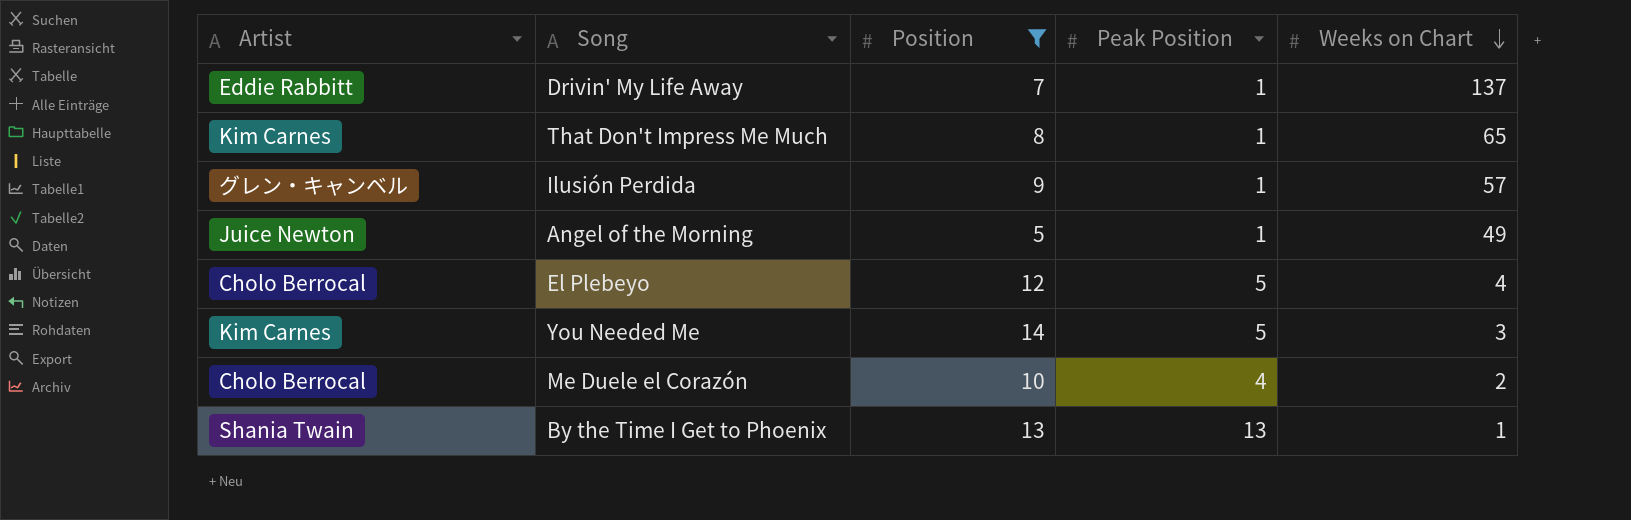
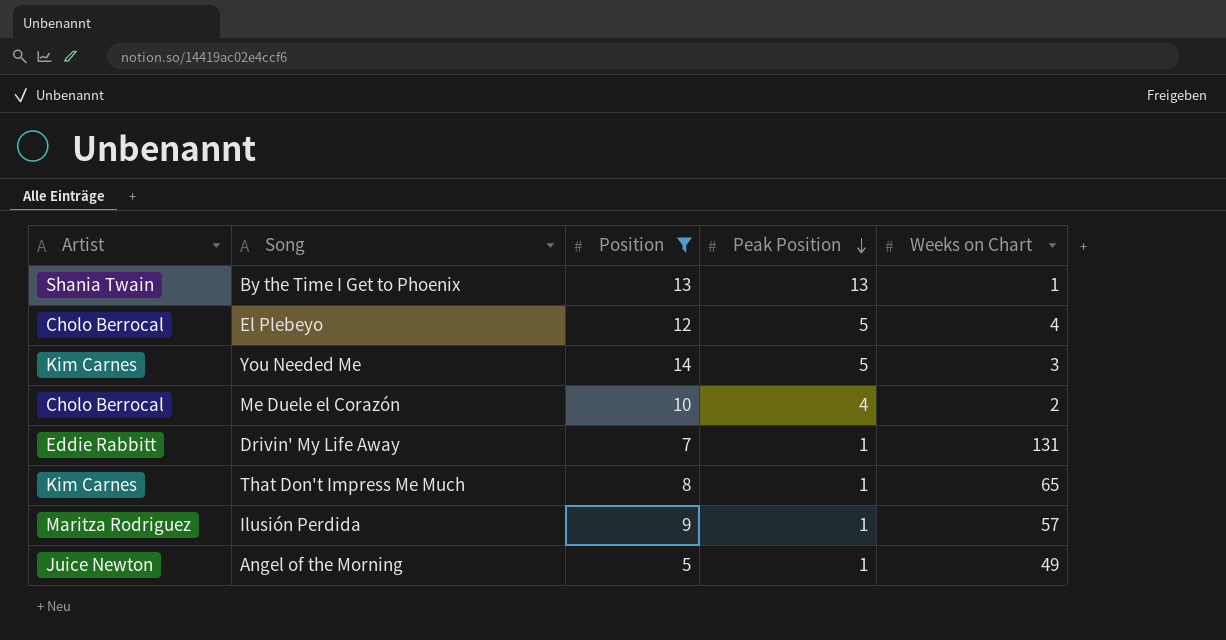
row order: Weeks on Chart descending -> Peak Position descending
Drivin' My Life Away | Weeks on Chart: 137 -> 131
Ilusión Perdida | Artist: グレン・キャンベル -> Maritza Rodriguez

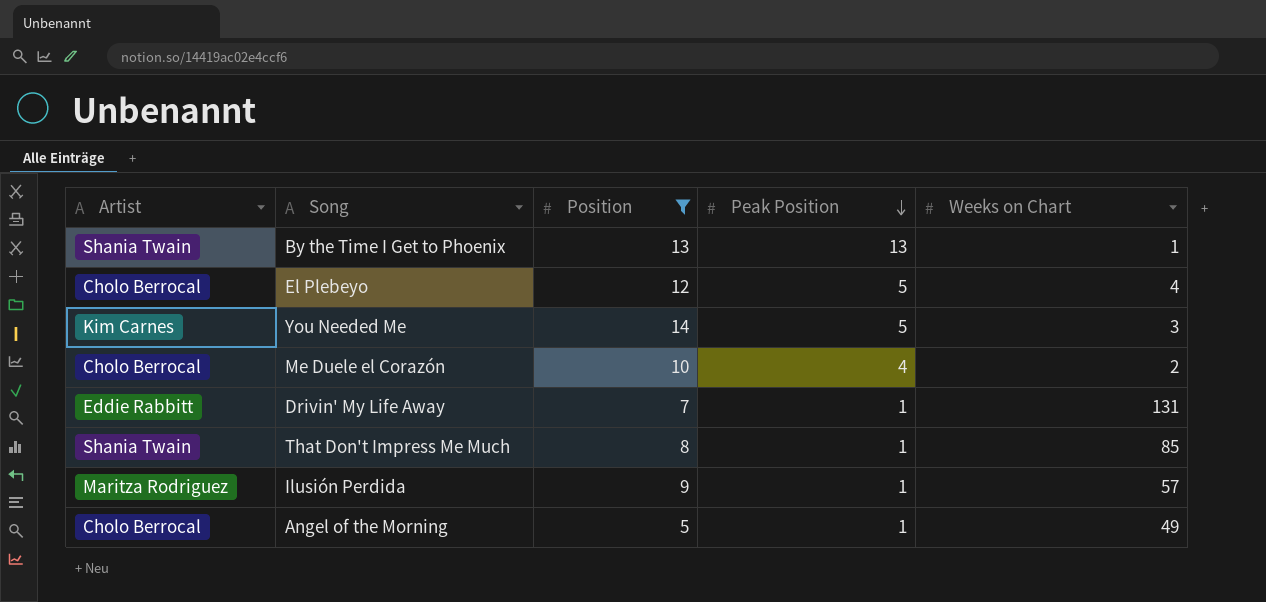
That Don't Impress Me Much | Artist: Kim Carnes -> Shania Twain
That Don't Impress Me Much | Weeks on Chart: 65 -> 85
Angel of the Morning | Artist: Juice Newton -> Cholo Berrocal

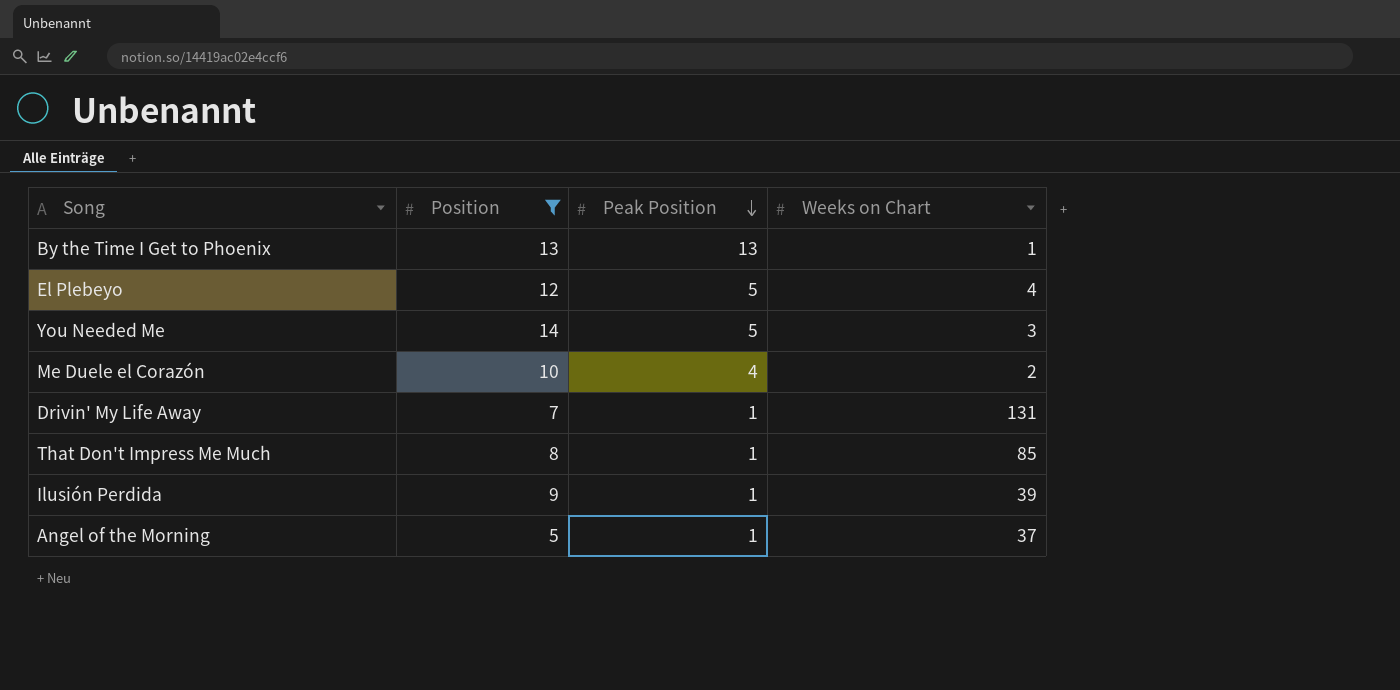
column Artist | position: 1 -> none
Ilusión Perdida | Weeks on Chart: 57 -> 39
Angel of the Morning | Weeks on Chart: 49 -> 37

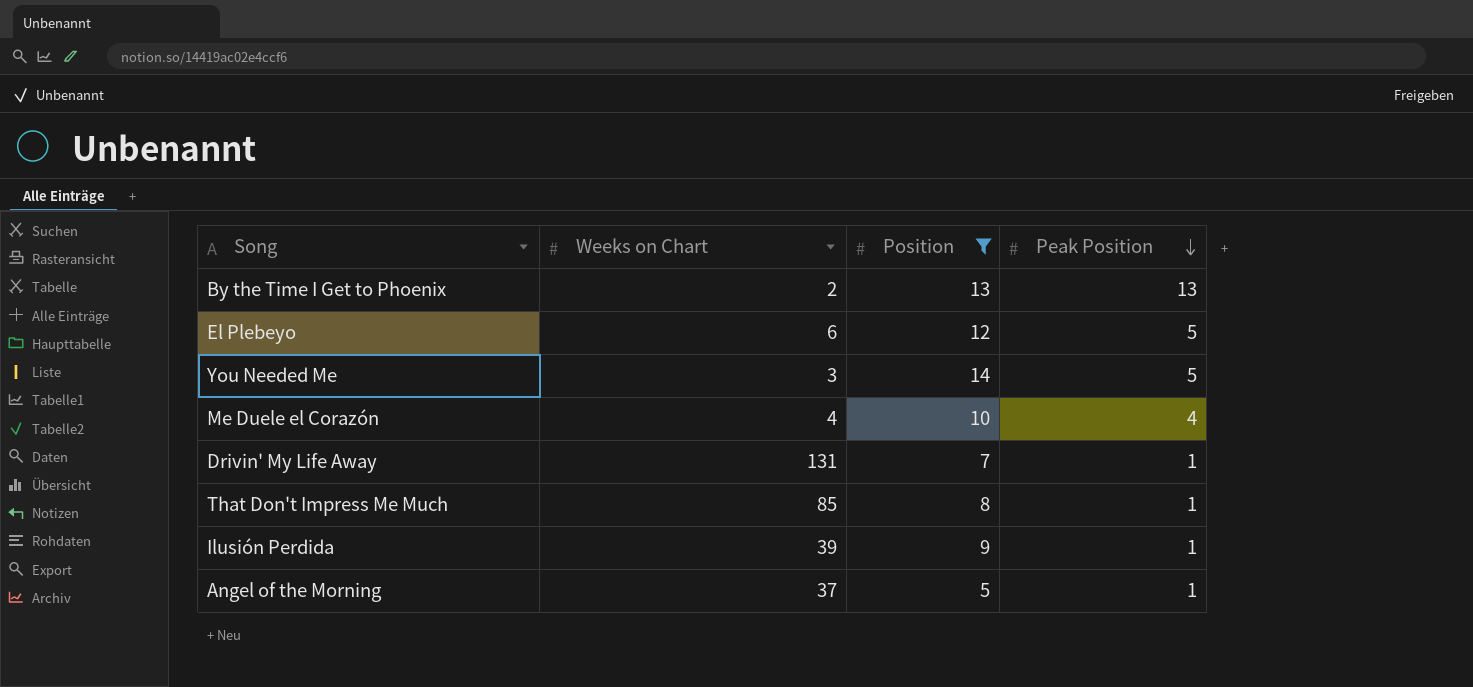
column Weeks on Chart | position: 4 -> 2
By the Time I Get to Phoenix | Weeks on Chart: 1 -> 2
El Plebeyo | Weeks on Chart: 4 -> 6
Me Duele el Corazón | Weeks on Chart: 2 -> 4

